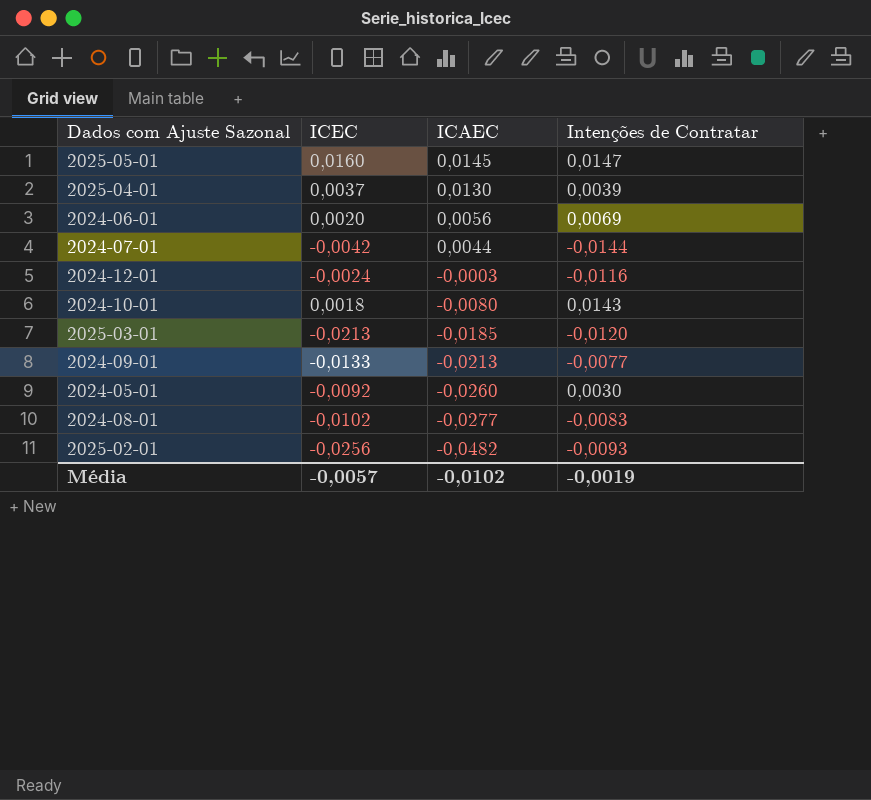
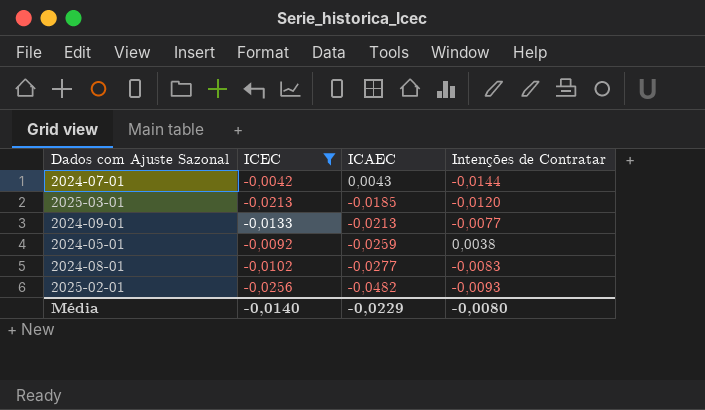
filter: none -> ICEC <= -0,0042
2024-07-01 | ICAEC: 0,0044 -> 0,0043
2024-05-01 | ICAEC: -0,0260 -> -0,0259
2024-05-01 | Intenções de Contratar: 0,0030 -> 0,0038
Média | ICEC: -0,0057 -> -0,0140
Média | ICAEC: -0,0102 -> -0,0229
Média | Intenções de Contratar: -0,0019 -> -0,0080

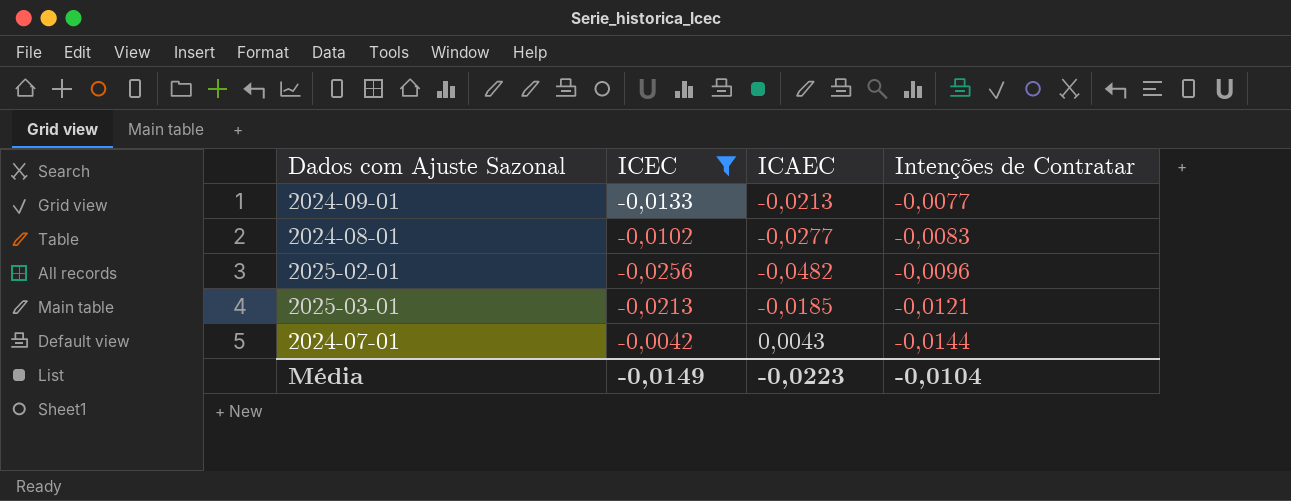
row order: ICAEC descending -> Intenções de Contratar descending
row 2024-05-01: -0,0092 | -0,0259 | 0,0038 -> none
2025-02-01 | Intenções de Contratar: -0,0093 -> -0,0096
2025-03-01 | Intenções de Contratar: -0,0120 -> -0,0121
Média | ICEC: -0,0140 -> -0,0149
Média | ICAEC: -0,0229 -> -0,0223
Média | Intenções de Contratar: -0,0080 -> -0,0104

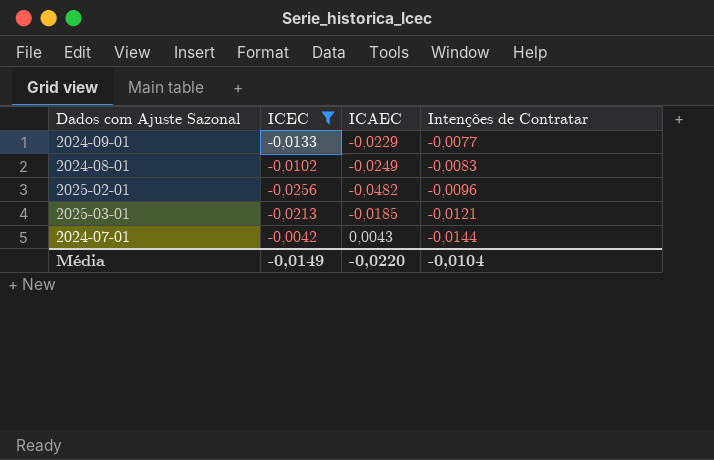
2024-09-01 | ICAEC: -0,0213 -> -0,0229
2024-08-01 | ICAEC: -0,0277 -> -0,0249
Média | ICAEC: -0,0223 -> -0,0220

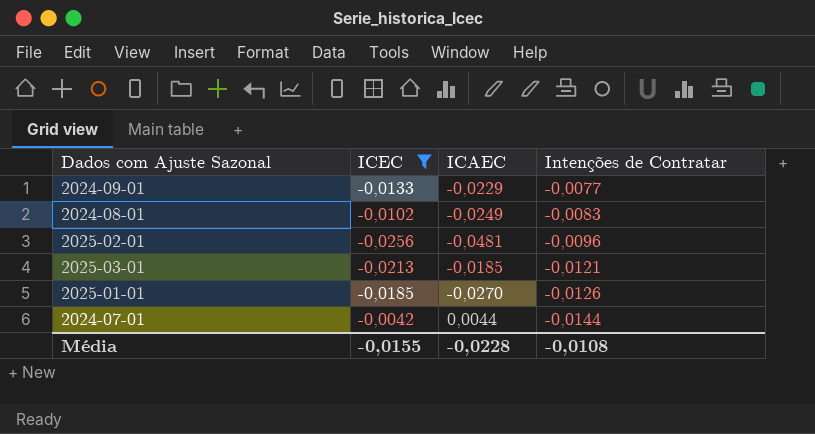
2025-02-01 | ICAEC: -0,0482 -> -0,0481
row 2025-01-01: none -> -0,0185 | -0,0270 | -0,0126
2024-07-01 | ICAEC: 0,0043 -> 0,0044
Média | ICEC: -0,0149 -> -0,0155
Média | ICAEC: -0,0220 -> -0,0228
Média | Intenções de Contratar: -0,0104 -> -0,0108

